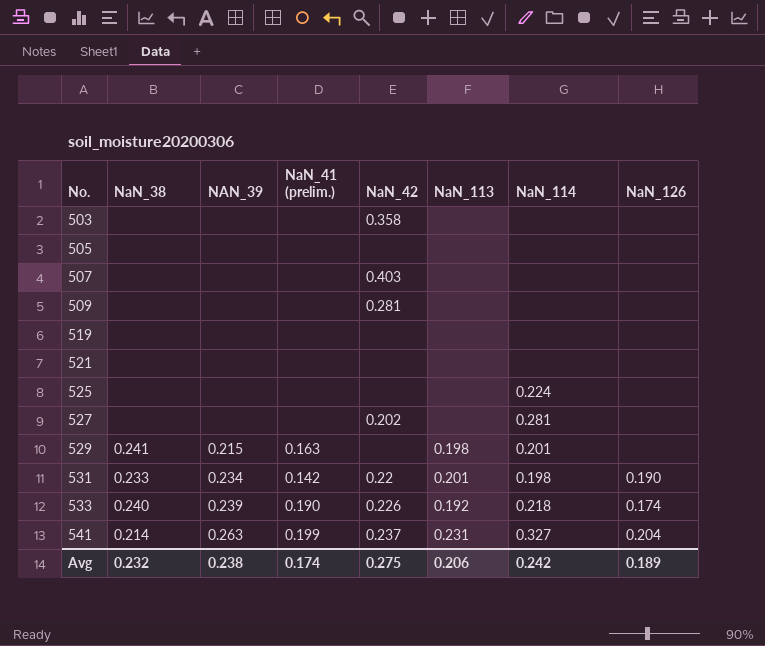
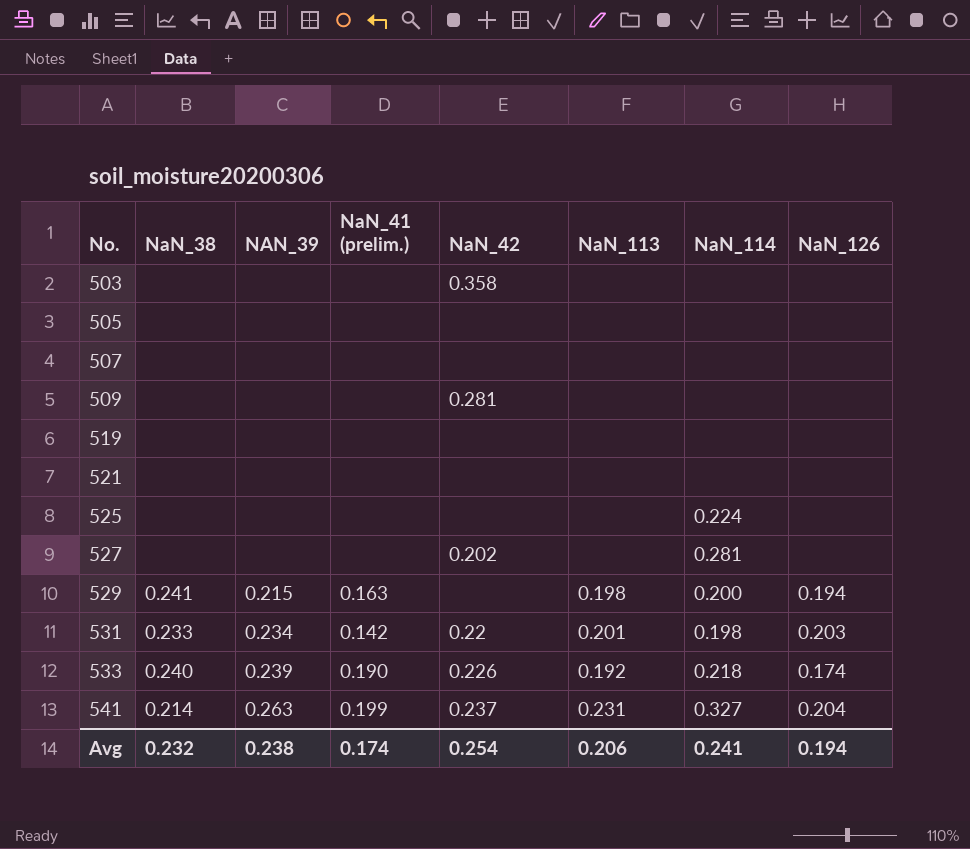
507 | NaN_42: 0.403 -> none
529 | NaN_114: 0.201 -> 0.200
529 | NaN_126: none -> 0.194
531 | NaN_126: 0.190 -> 0.203
Avg | NaN_42: 0.275 -> 0.254
Avg | NaN_114: 0.242 -> 0.241
Avg | NaN_126: 0.189 -> 0.194

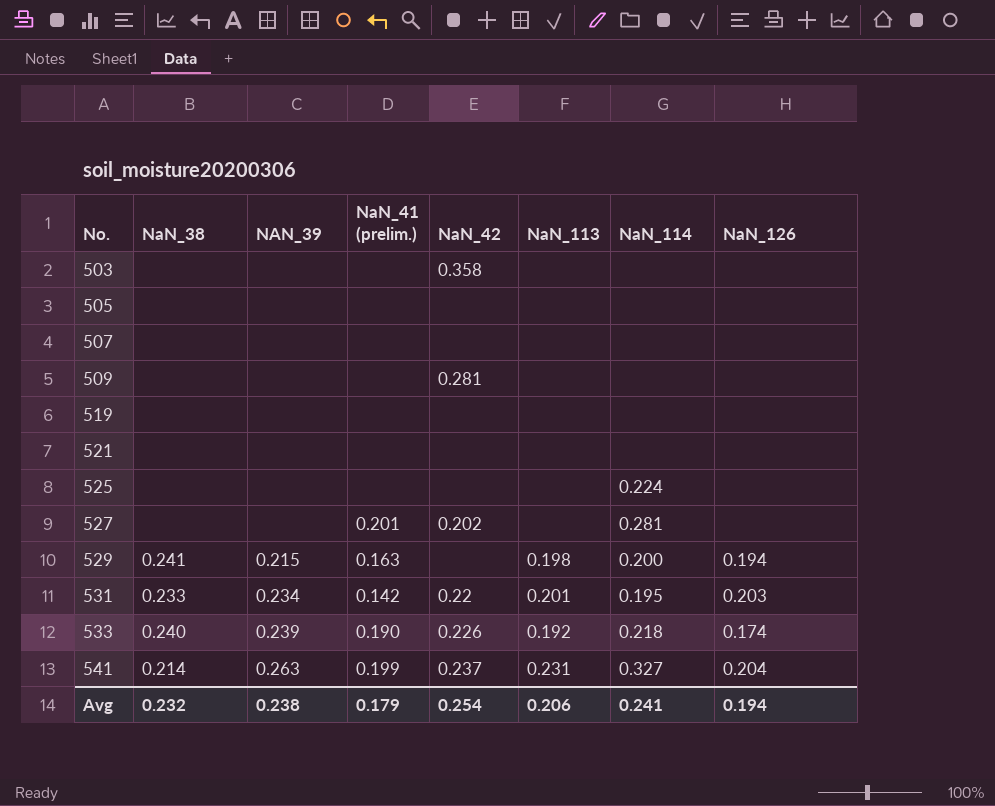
527 | NaN_41 (prelim.): none -> 0.201
531 | NaN_114: 0.198 -> 0.195
Avg | NaN_41 (prelim.): 0.174 -> 0.179

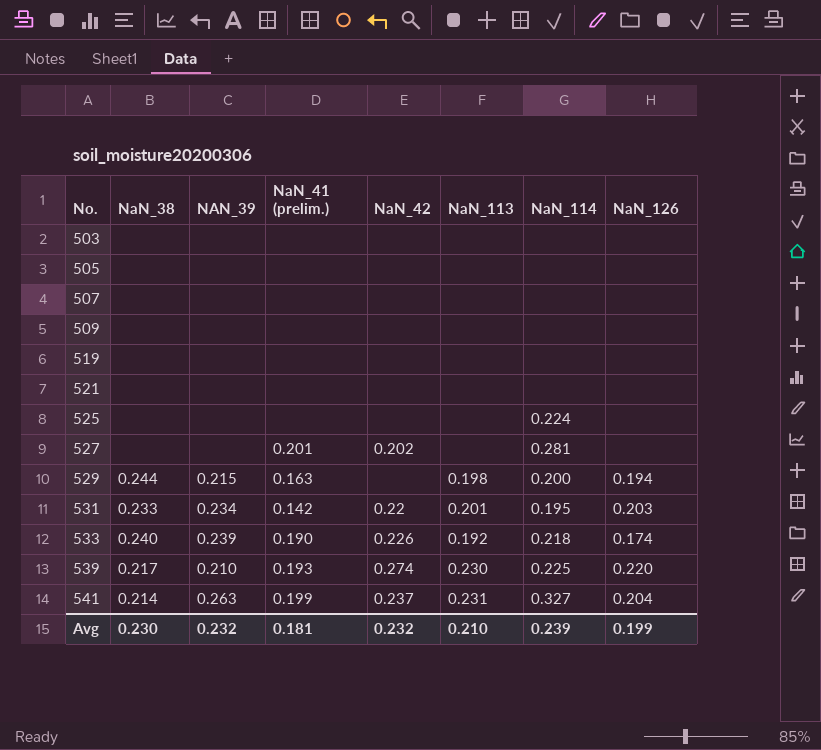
503 | NaN_42: 0.358 -> none
509 | NaN_42: 0.281 -> none
529 | NaN_38: 0.241 -> 0.244
row 539: none -> 0.217 | 0.210 | 0.193 | 0.274 | 0.230 | 0.225 | 0.220
Avg | NaN_38: 0.232 -> 0.230
Avg | NAN_39: 0.238 -> 0.232
Avg | NaN_41 (prelim.): 0.179 -> 0.181
Avg | NaN_42: 0.254 -> 0.232
Avg | NaN_113: 0.206 -> 0.210
Avg | NaN_114: 0.241 -> 0.239
Avg | NaN_126: 0.194 -> 0.199

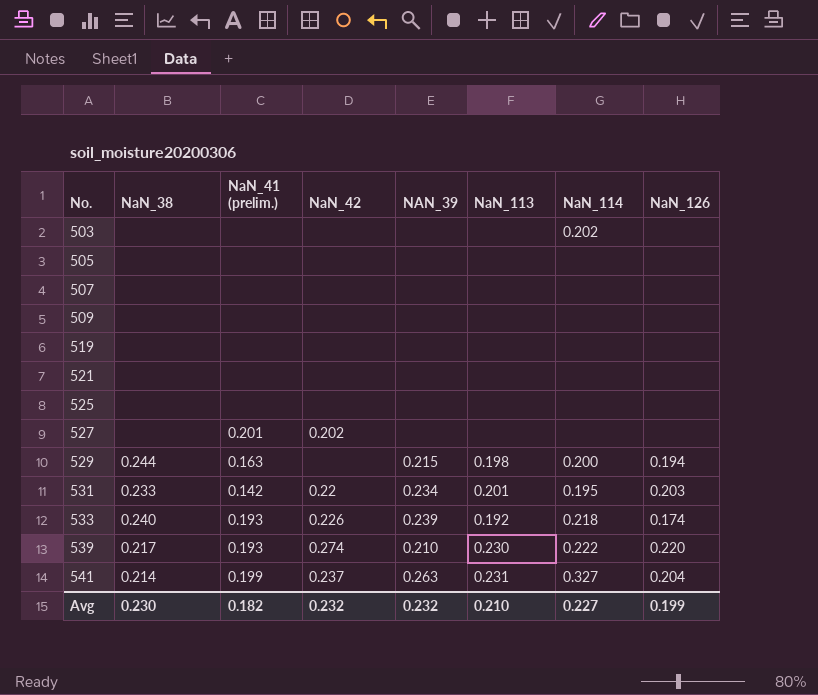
column NAN_39 | position: 3 -> 5
503 | NaN_114: none -> 0.202
525 | NaN_114: 0.224 -> none
527 | NaN_114: 0.281 -> none
533 | NaN_41 (prelim.): 0.190 -> 0.193
539 | NaN_114: 0.225 -> 0.222
Avg | NaN_41 (prelim.): 0.181 -> 0.182
Avg | NaN_114: 0.239 -> 0.227

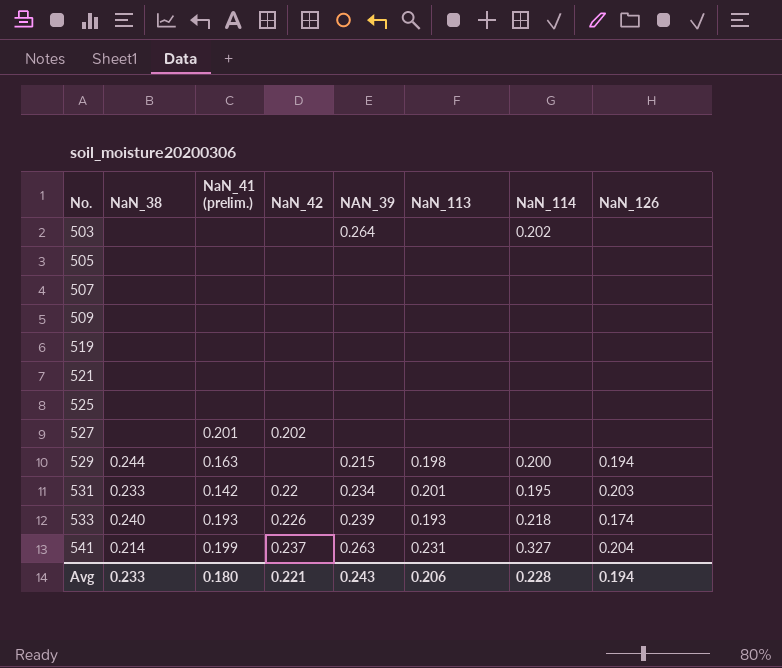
row 539: 0.217 | 0.193 | 0.274 | 0.210 | 0.230 | 0.222 | 0.220 -> none
503 | NAN_39: none -> 0.264
533 | NaN_113: 0.192 -> 0.193
Avg | NaN_38: 0.230 -> 0.233
Avg | NaN_41 (prelim.): 0.182 -> 0.180
Avg | NaN_42: 0.232 -> 0.221
Avg | NAN_39: 0.232 -> 0.243
Avg | NaN_113: 0.210 -> 0.206
Avg | NaN_114: 0.227 -> 0.228
Avg | NaN_126: 0.199 -> 0.194

